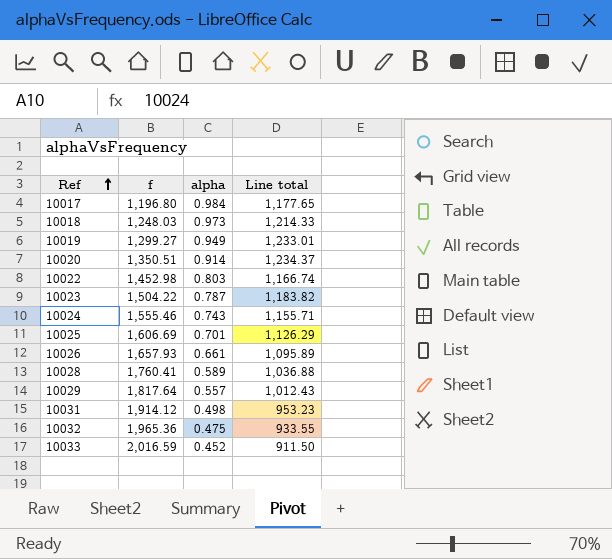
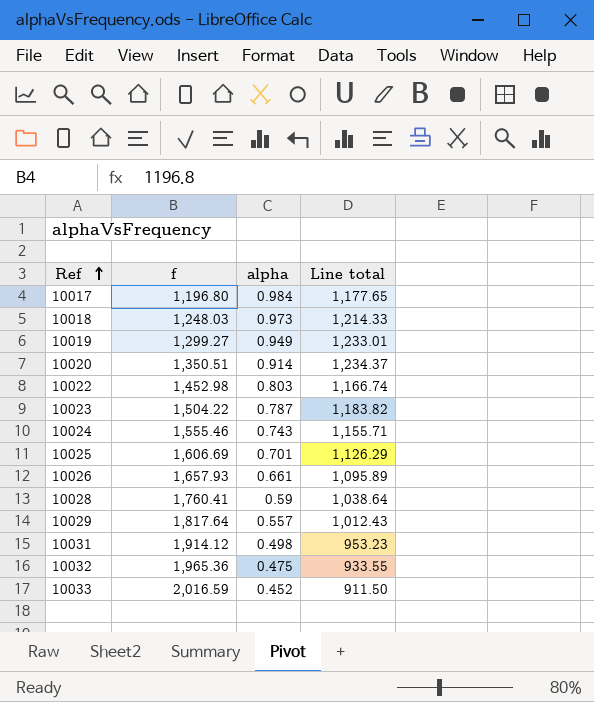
10028 | alpha: 0.589 -> 0.59
10028 | Line total: 1,036.88 -> 1,038.64

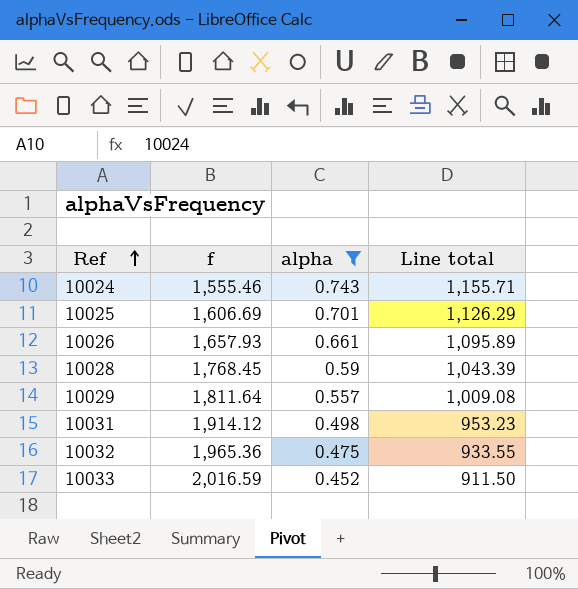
filter: none -> alpha <= 0.743
10028 | f: 1,760.41 -> 1,768.45
10028 | Line total: 1,038.64 -> 1,043.39
10029 | f: 1,817.64 -> 1,811.64
10029 | Line total: 1,012.43 -> 1,009.08

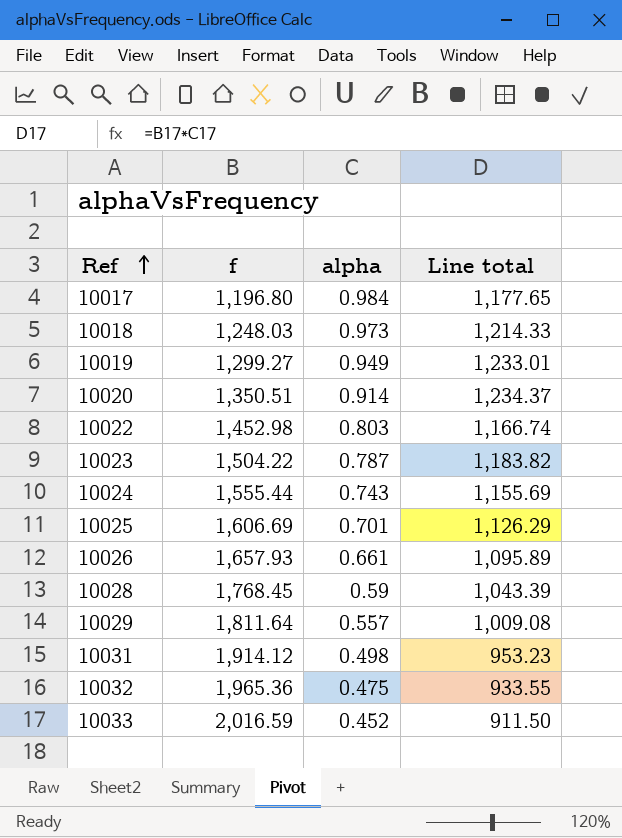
filter: alpha <= 0.743 -> none
10024 | f: 1,555.46 -> 1,555.44
10024 | Line total: 1,155.71 -> 1,155.69

